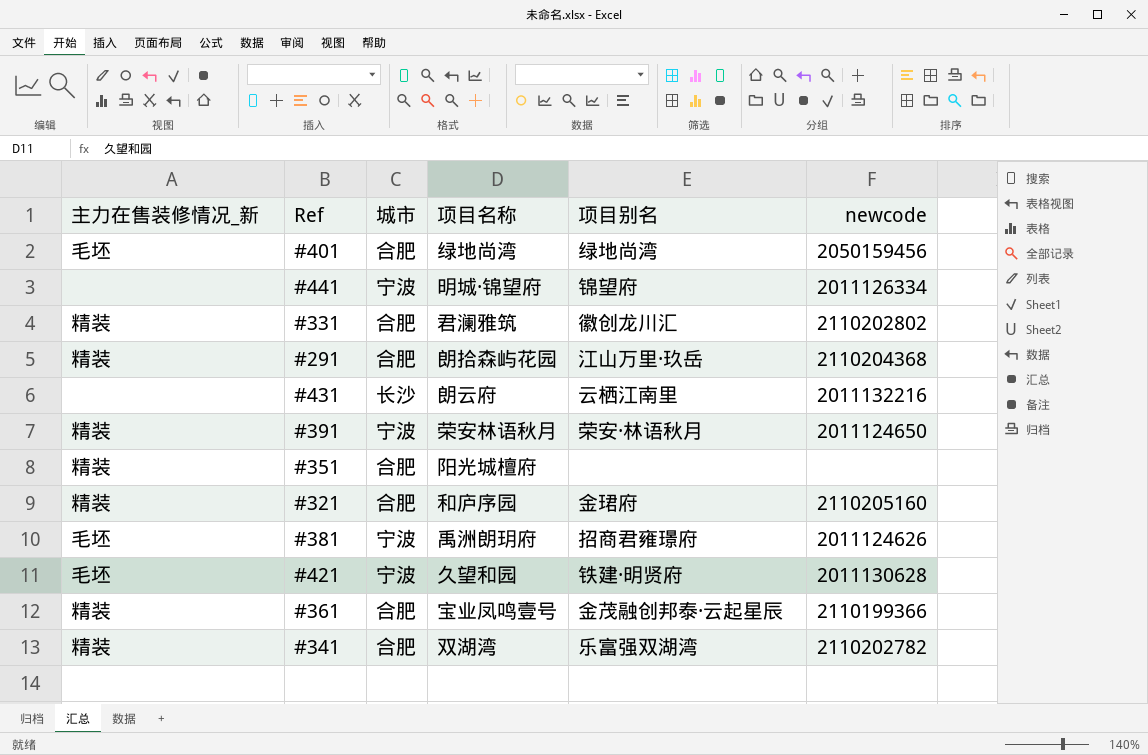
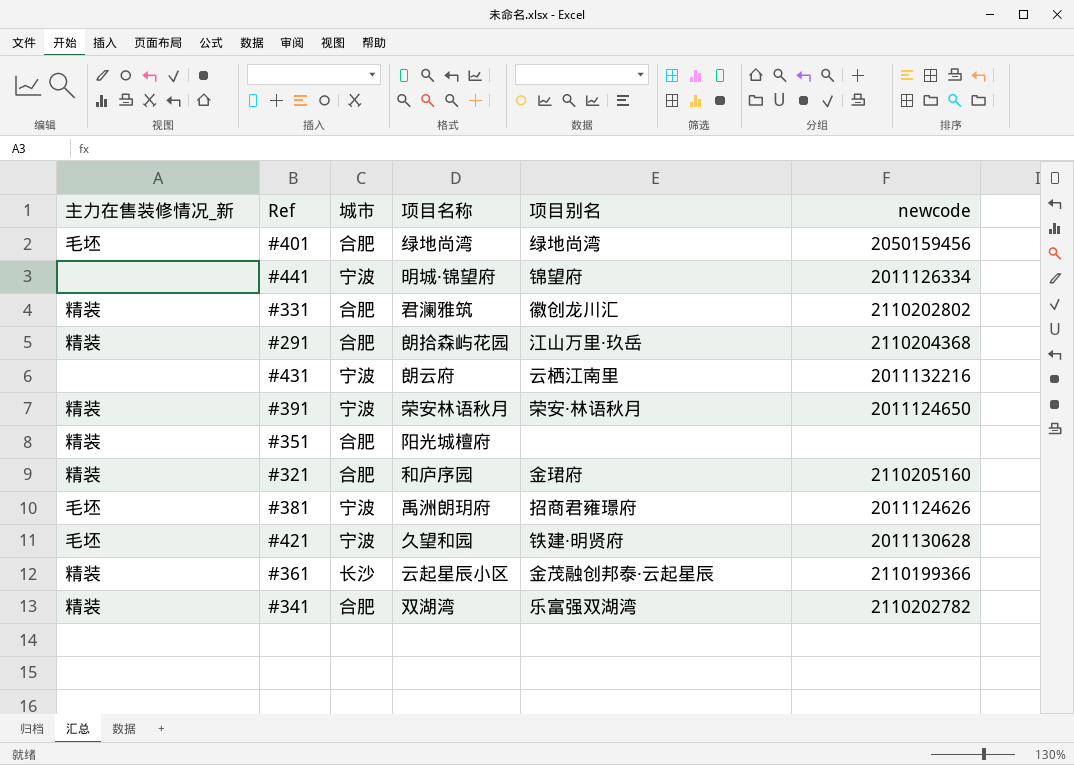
#431 | 城市: 长沙 -> 宁波
#361 | 城市: 合肥 -> 长沙
#361 | 项目名称: 宝业凤鸣壹号 -> 云起星辰小区

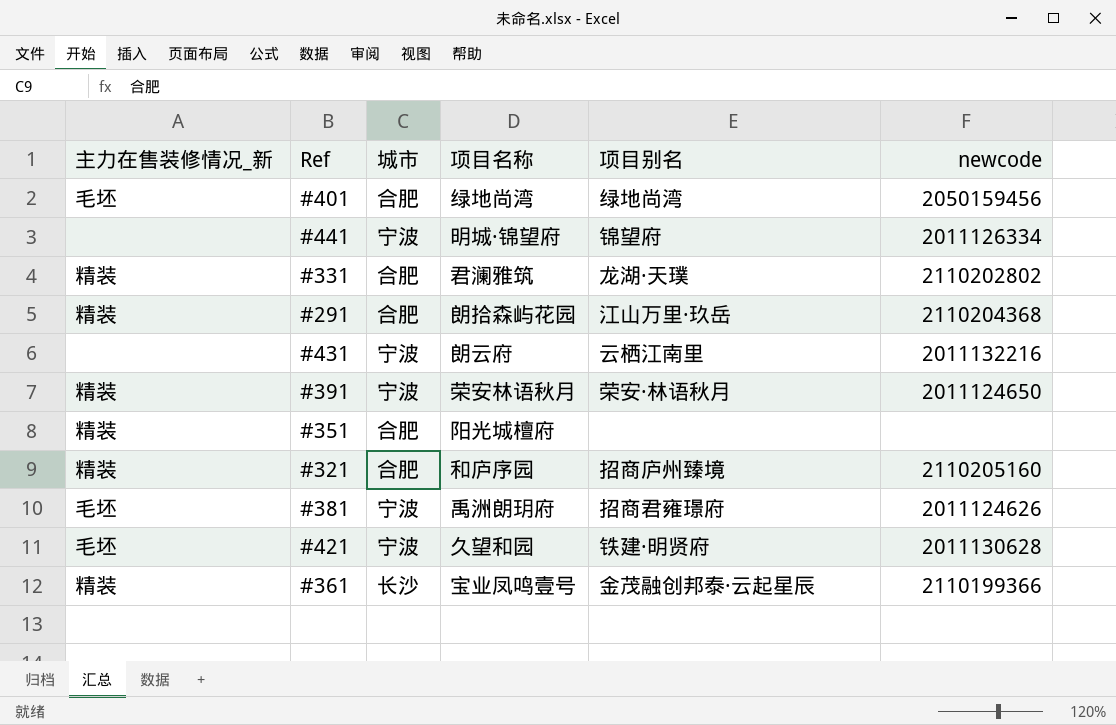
row #341: 精装 | 合肥 | 双湖湾 | 乐富强双湖湾 | 2110202782 -> none
#331 | 项目别名: 徽创龙川汇 -> 龙湖·天璞
#321 | 项目别名: 金珺府 -> 招商庐州臻境
#361 | 项目名称: 云起星辰小区 -> 宝业凤鸣壹号

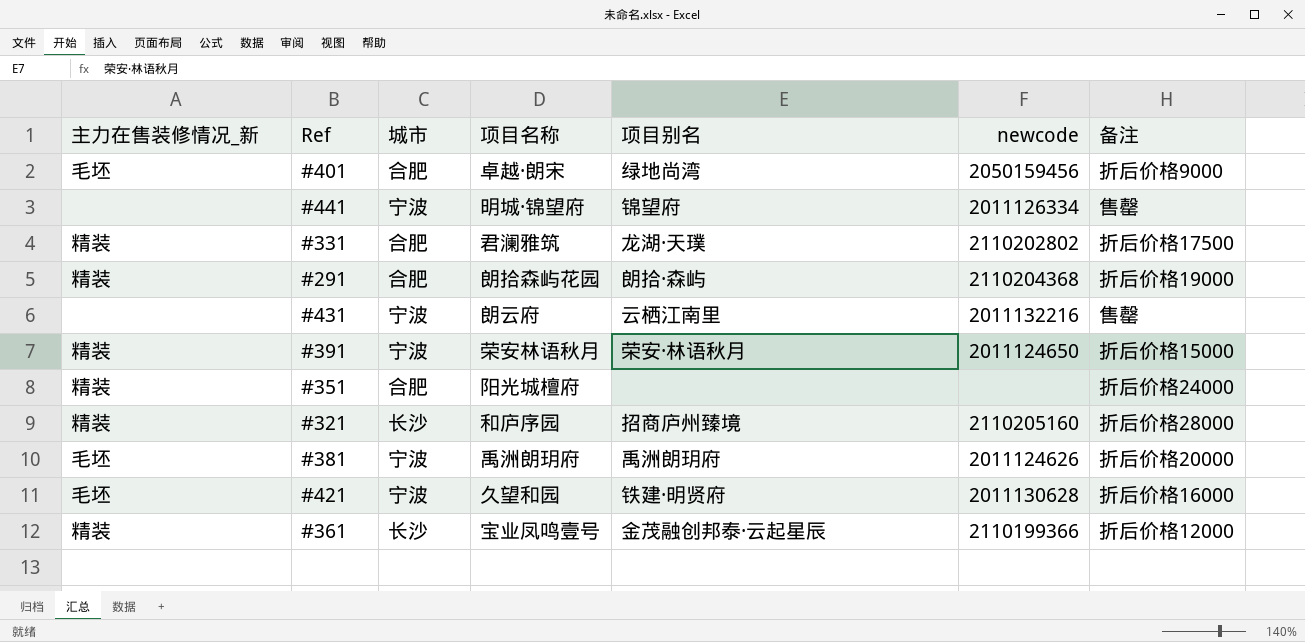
column 备注 | position: none -> 7
#401 | 项目名称: 绿地尚湾 -> 卓越·朗宋
#291 | 项目别名: 江山万里·玖岳 -> 朗拾·森屿
#321 | 城市: 合肥 -> 长沙
#381 | 项目别名: 招商君雍璟府 -> 禹洲朗玥府

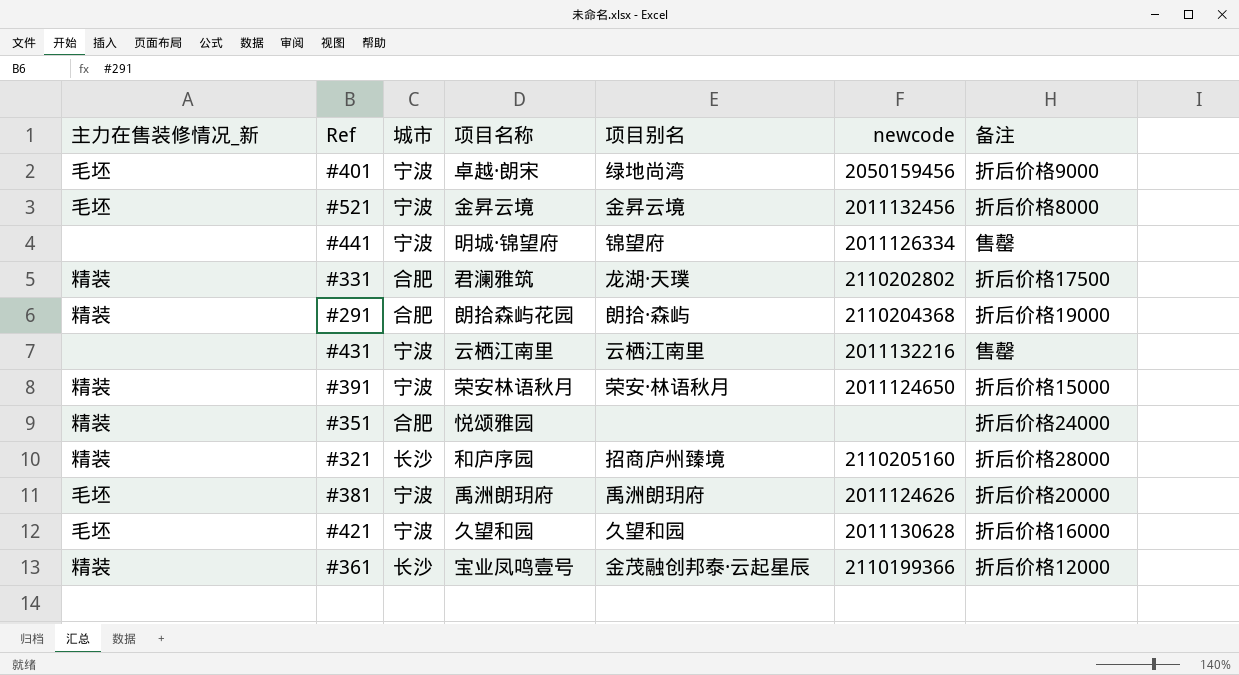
#401 | 城市: 合肥 -> 宁波
row #521: none -> 毛坯 | 宁波 | 金昇云境 | 金昇云境 | 2011132456 | 折后价格8000
#431 | 项目名称: 朗云府 -> 云栖江南里
#351 | 项目名称: 阳光城檀府 -> 悦颂雅园
#421 | 项目别名: 铁建·明贤府 -> 久望和园

